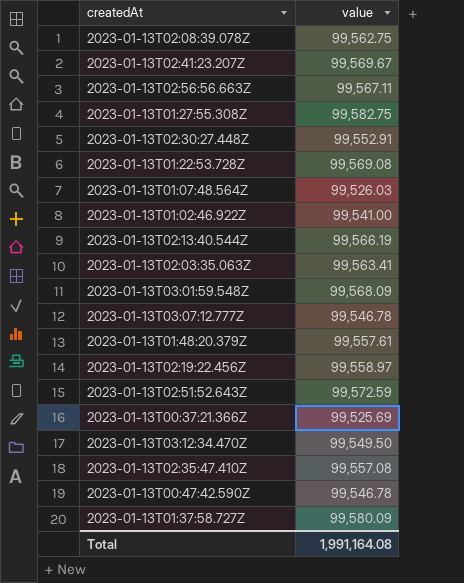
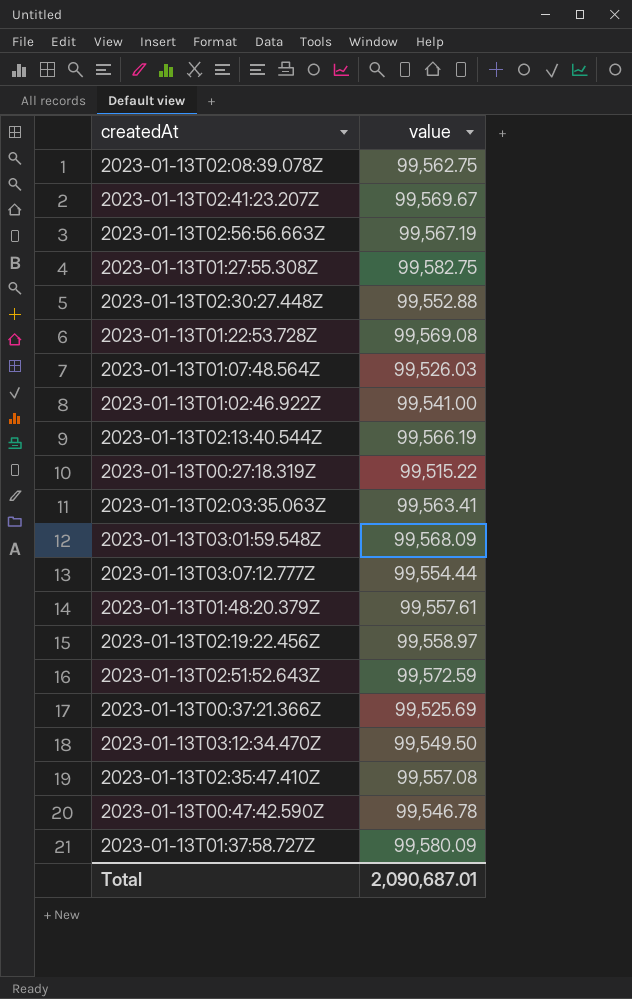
2023-01-13T02:56:56.663Z | value: 99,567.11 -> 99,567.19
2023-01-13T02:30:27.448Z | value: 99,552.91 -> 99,552.88
row 2023-01-13T00:27:18.319Z: none -> 99,515.22
2023-01-13T03:07:12.777Z | value: 99,546.78 -> 99,554.44
Total | value: 1,991,164.08 -> 2,090,687.01

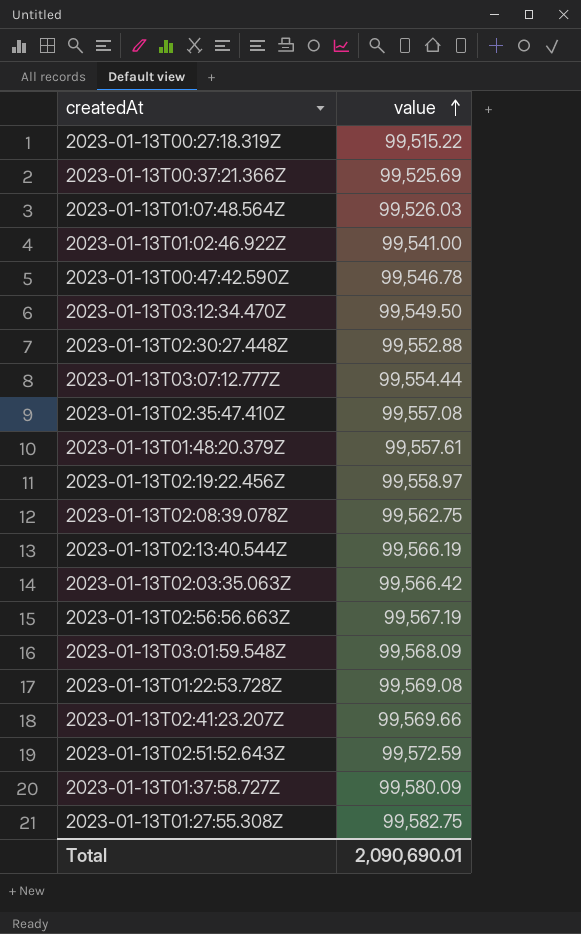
row order: none -> value ascending
2023-01-13T02:03:35.063Z | value: 99,563.41 -> 99,566.42
2023-01-13T02:41:23.207Z | value: 99,569.67 -> 99,569.66
Total | value: 2,090,687.01 -> 2,090,690.01

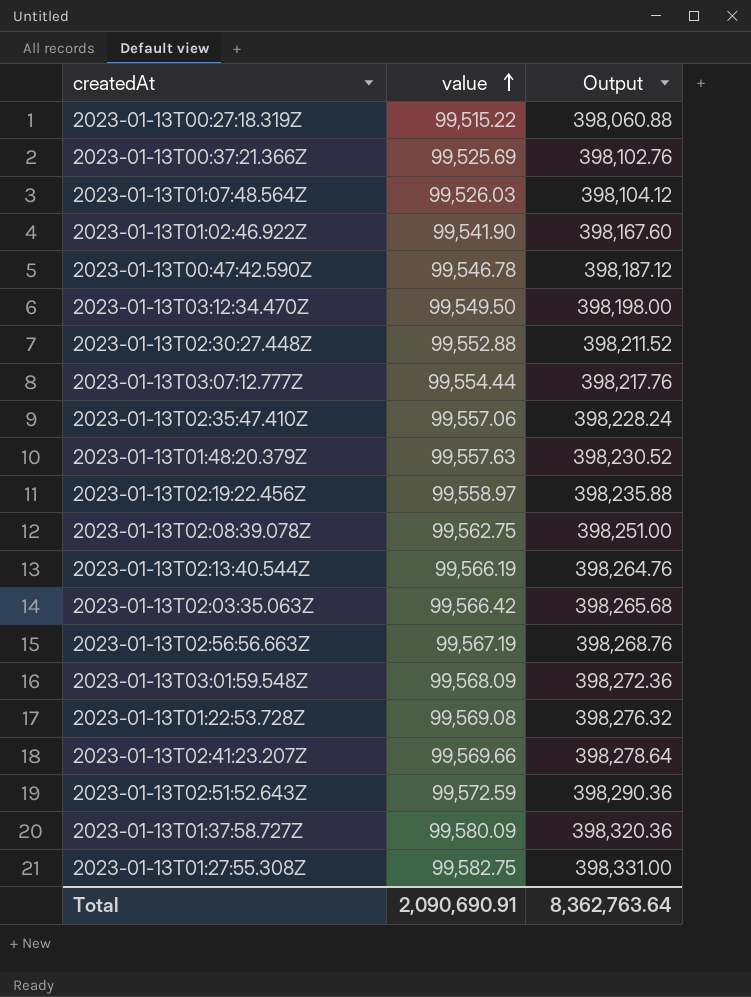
column Output | formula: none -> [value] * 4
2023-01-13T01:02:46.922Z | value: 99,541.00 -> 99,541.90
2023-01-13T02:35:47.410Z | value: 99,557.08 -> 99,557.06
2023-01-13T01:48:20.379Z | value: 99,557.61 -> 99,557.63
Total | value: 2,090,690.01 -> 2,090,690.91

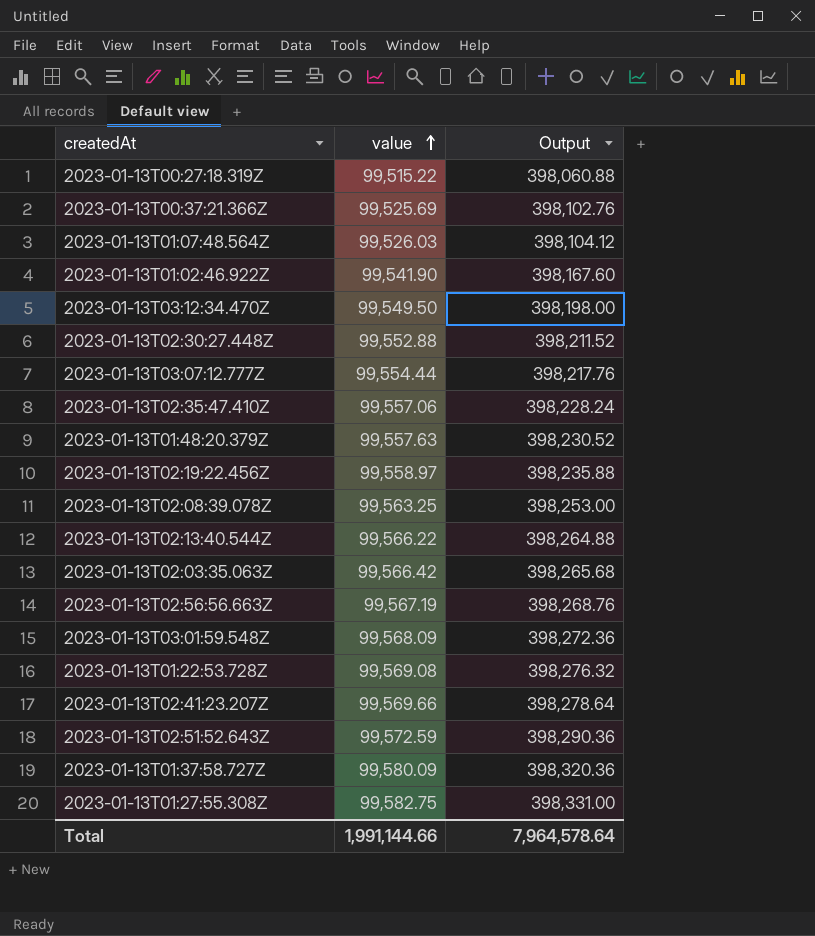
row 2023-01-13T00:47:42.590Z: 99,546.78 | 398,187.12 -> none
2023-01-13T02:08:39.078Z | value: 99,562.75 -> 99,563.25
2023-01-13T02:08:39.078Z | Output: 398,251.00 -> 398,253.00
2023-01-13T02:13:40.544Z | value: 99,566.19 -> 99,566.22
2023-01-13T02:13:40.544Z | Output: 398,264.76 -> 398,264.88
Total | value: 2,090,690.91 -> 1,991,144.66
Total | Output: 8,362,763.64 -> 7,964,578.64

